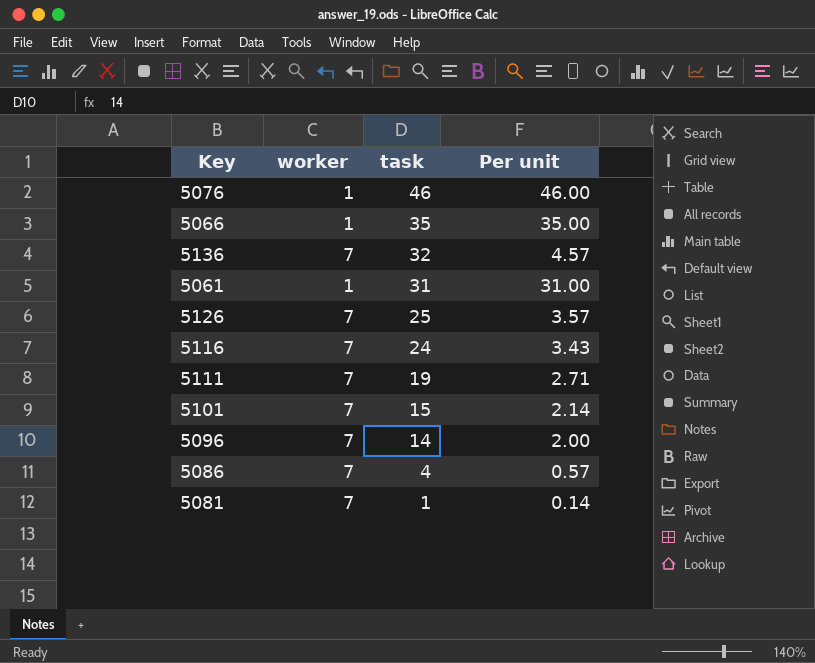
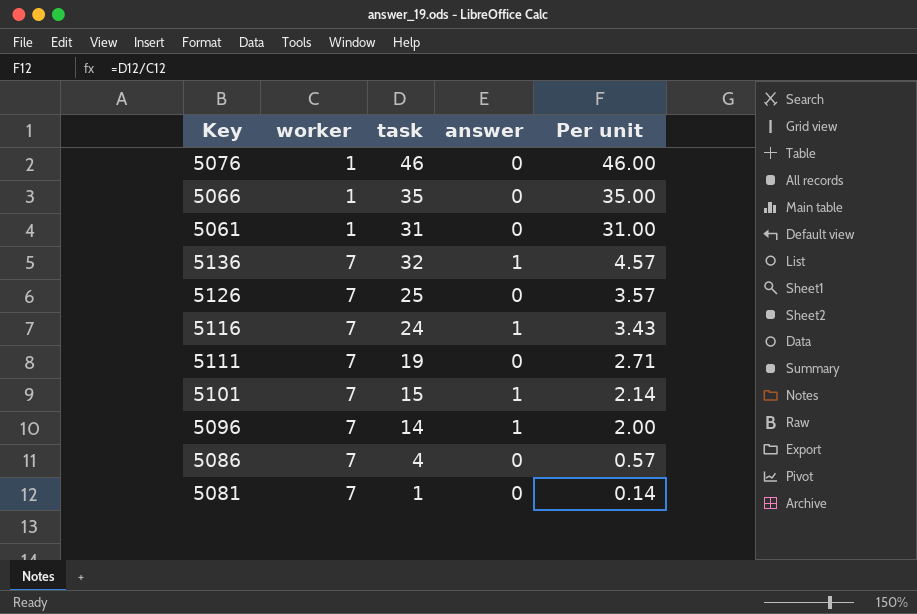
row order: task descending -> worker ascending
column answer | position: none -> 4

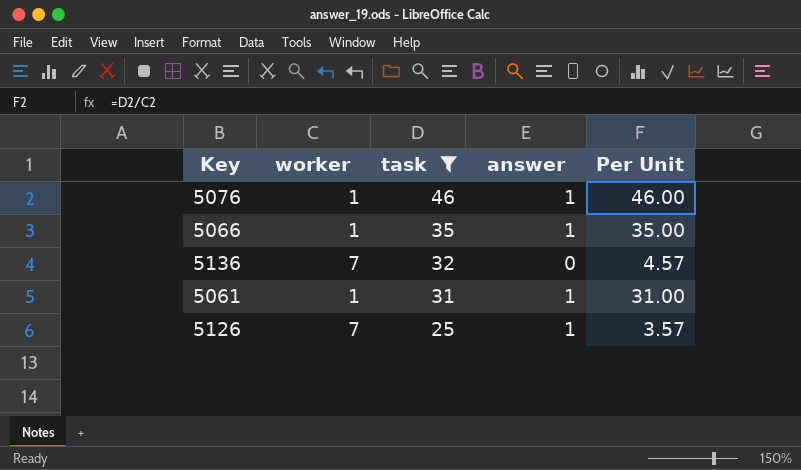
filter: none -> task >= 25
row order: worker ascending -> task descending
column name: Per unit -> Per Unit
5076 | answer: 0 -> 1
5066 | answer: 0 -> 1
5136 | answer: 1 -> 0
5061 | answer: 0 -> 1
5126 | answer: 0 -> 1

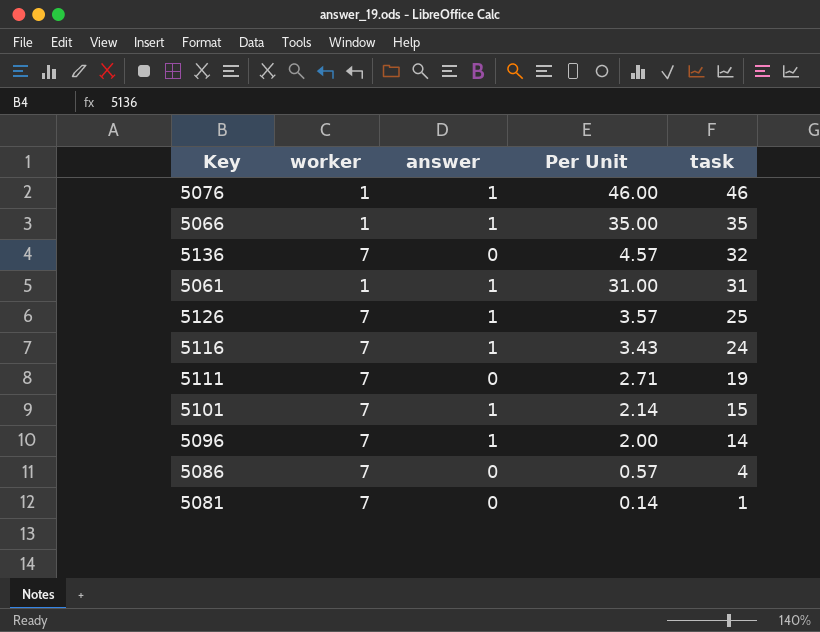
filter: task >= 25 -> none
column task | position: 3 -> 5

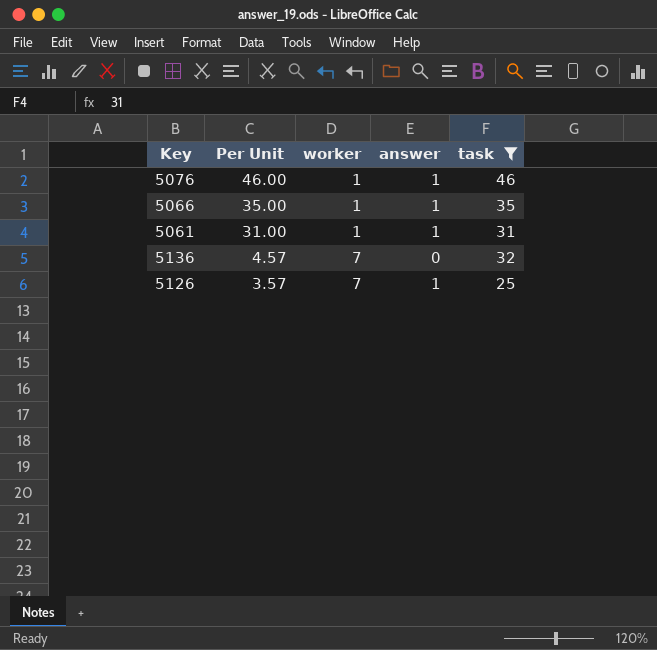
filter: none -> task >= 25
row order: task descending -> Per Unit descending
column Per Unit | position: 4 -> 2

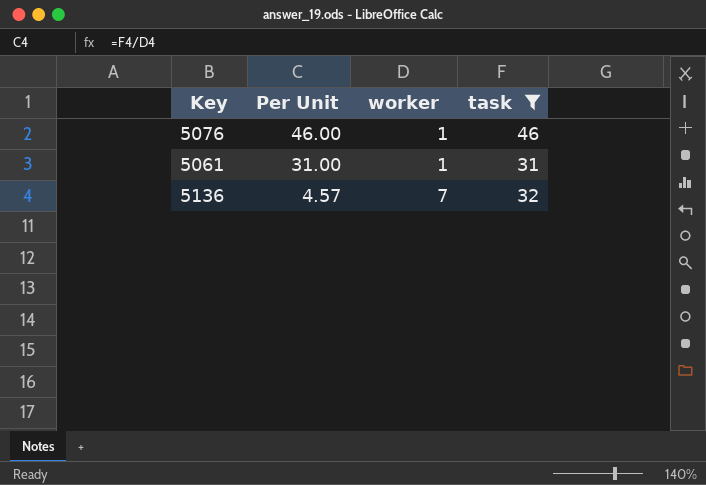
column answer | position: 4 -> none
row 5066: 35.00 | 1 | 1 | 35 -> none
row 5126: 3.57 | 7 | 1 | 25 -> none

